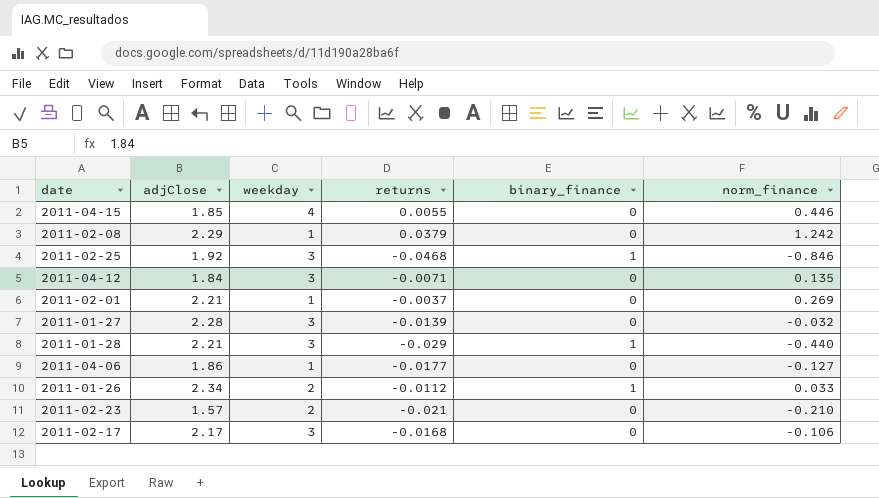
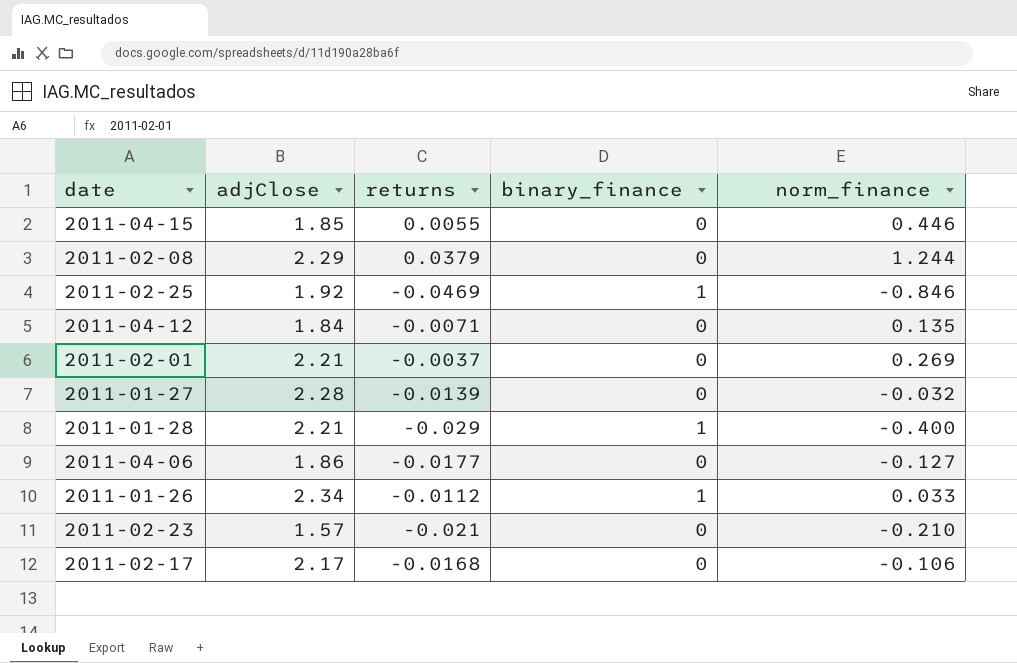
column weekday | position: 3 -> none
2011-02-08 | norm_finance: 1.242 -> 1.244
2011-02-25 | returns: -0.0468 -> -0.0469
2011-01-28 | norm_finance: -0.440 -> -0.400

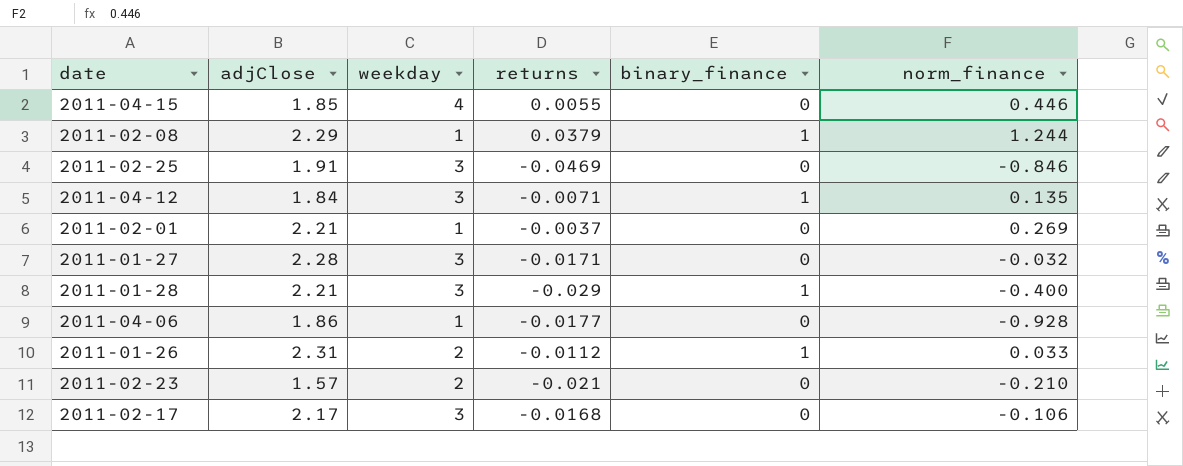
column weekday | position: none -> 3
2011-02-08 | binary_finance: 0 -> 1
2011-02-25 | adjClose: 1.92 -> 1.91
2011-02-25 | binary_finance: 1 -> 0
2011-04-12 | binary_finance: 0 -> 1
2011-01-27 | returns: -0.0139 -> -0.0171
2011-04-06 | norm_finance: -0.127 -> -0.928
2011-01-26 | adjClose: 2.34 -> 2.31

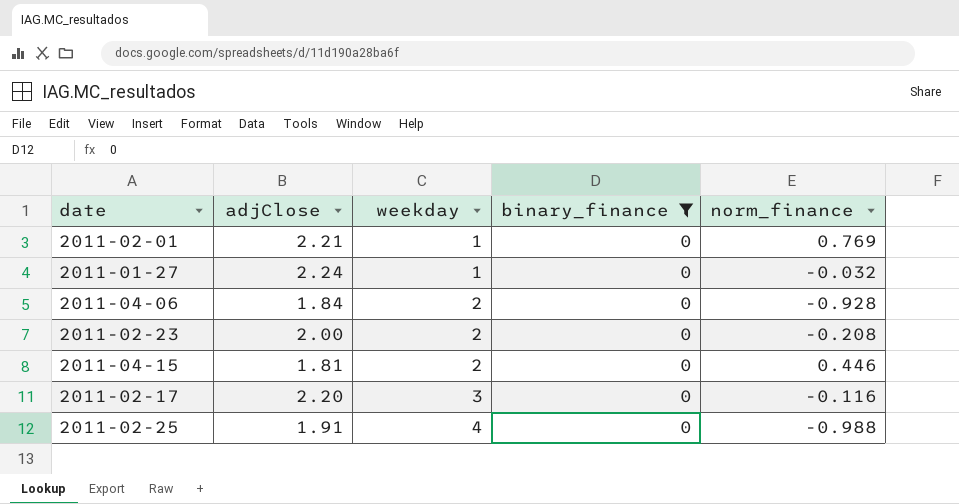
filter: none -> binary_finance = 0
row order: none -> weekday ascending
column returns | position: 4 -> none
2011-02-01 | norm_finance: 0.269 -> 0.769
2011-01-27 | adjClose: 2.28 -> 2.24
2011-01-27 | weekday: 3 -> 1
2011-04-06 | adjClose: 1.86 -> 1.84
2011-04-06 | weekday: 1 -> 2
2011-02-23 | adjClose: 1.57 -> 2.00
2011-02-23 | norm_finance: -0.210 -> -0.208
2011-04-15 | adjClose: 1.85 -> 1.81
2011-04-15 | weekday: 4 -> 2
2011-02-17 | adjClose: 2.17 -> 2.20
2011-02-17 | norm_finance: -0.106 -> -0.116
2011-02-25 | weekday: 3 -> 4
2011-02-25 | norm_finance: -0.846 -> -0.988

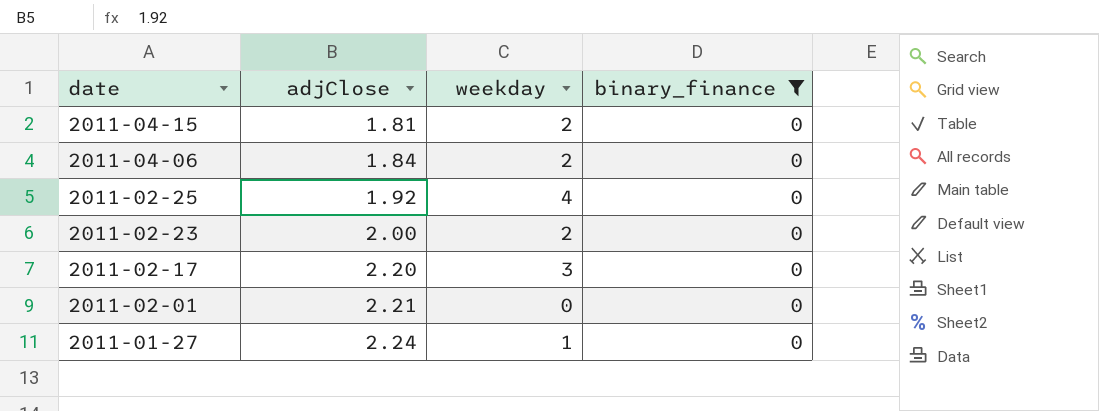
row order: weekday ascending -> date descending
column norm_finance | position: 5 -> none
2011-02-25 | adjClose: 1.91 -> 1.92
2011-02-01 | weekday: 1 -> 0

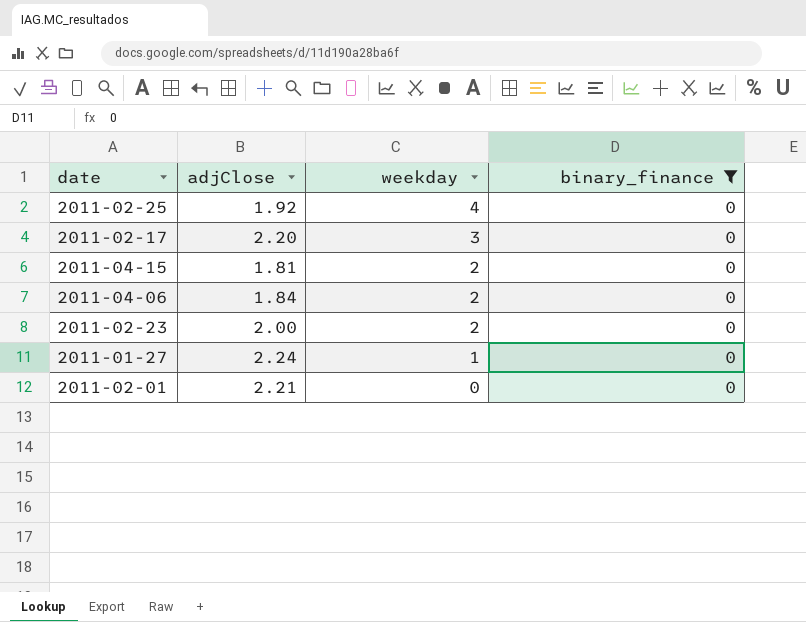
row order: date descending -> weekday descending

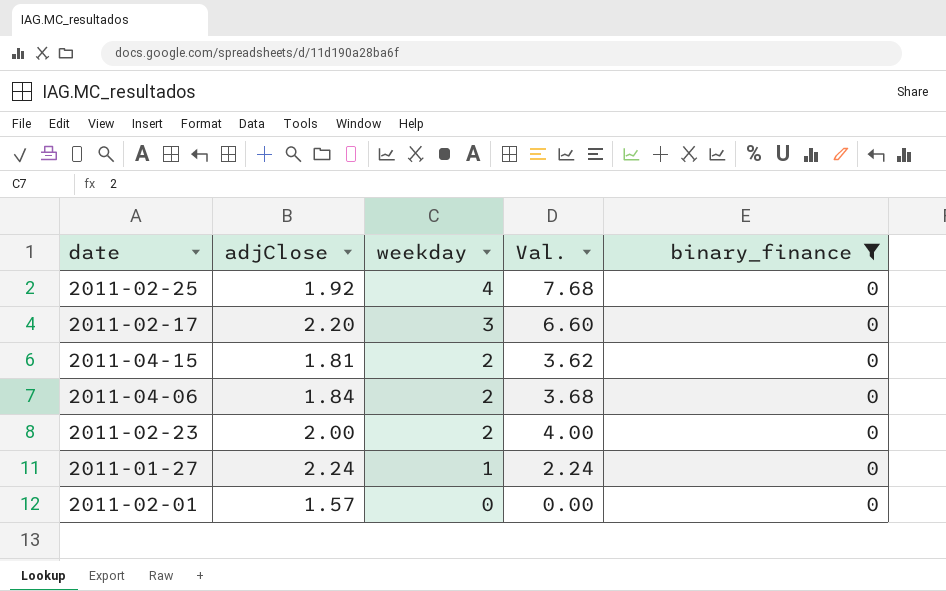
column Val. | formula: none -> [adjClose] * [weekday]
2011-02-01 | adjClose: 2.21 -> 1.57

